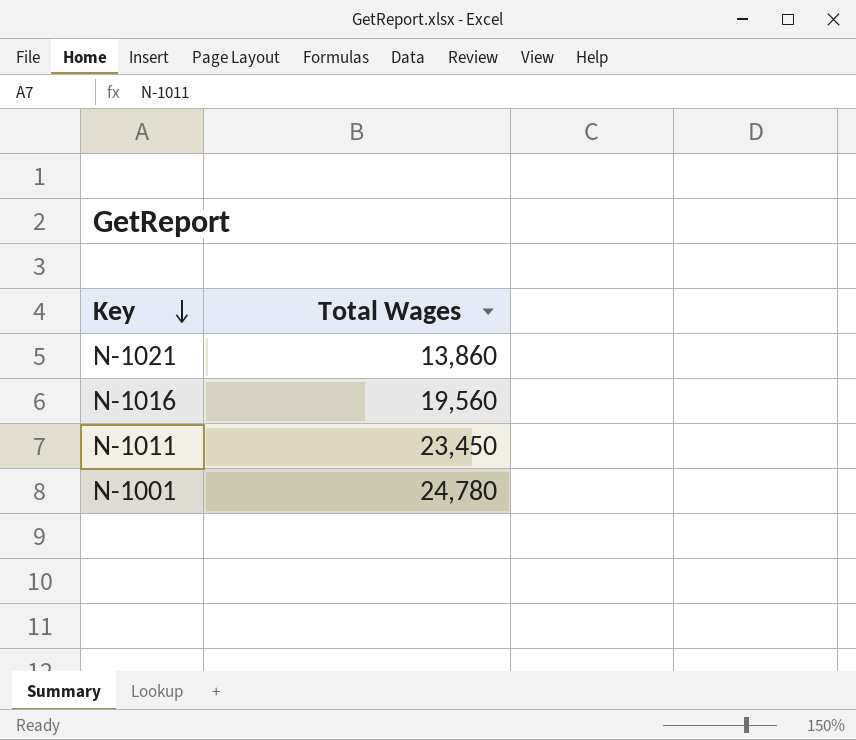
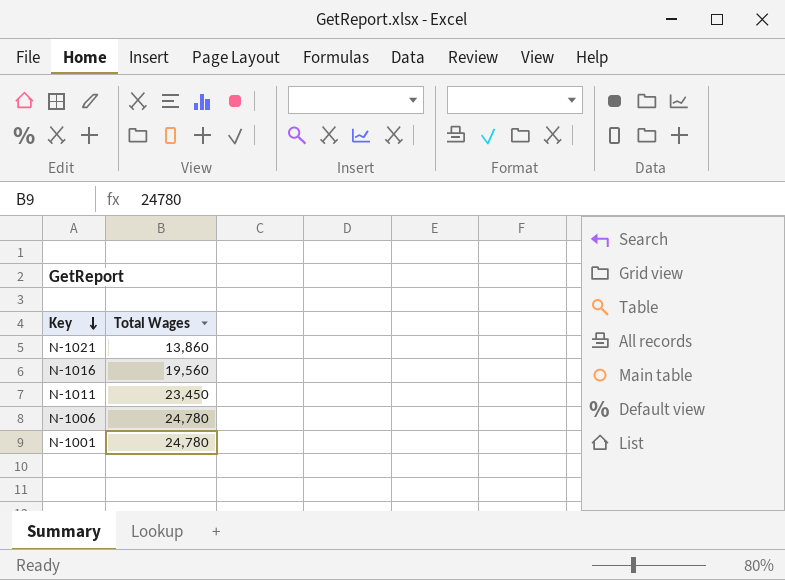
row N-1006: none -> 24,780

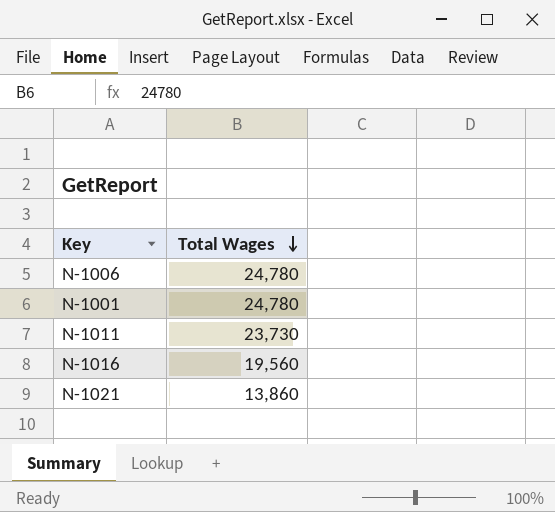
row order: Key descending -> Total Wages descending
N-1011 | Total Wages: 23,450 -> 23,730

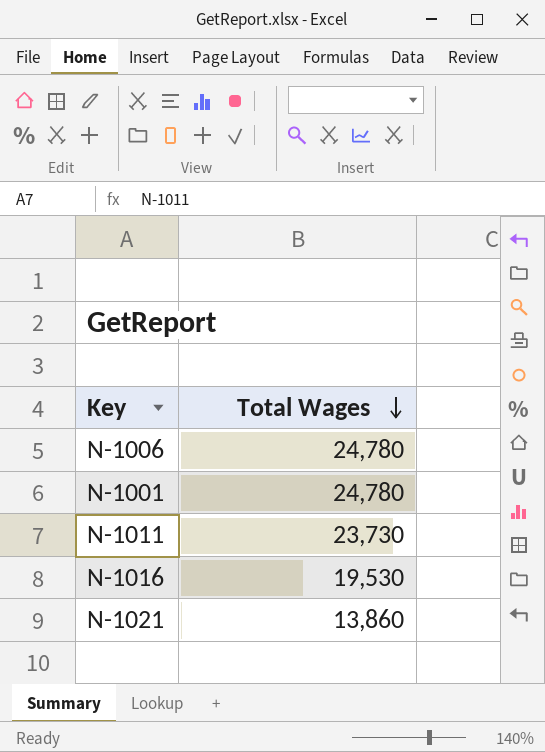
N-1016 | Total Wages: 19,560 -> 19,530

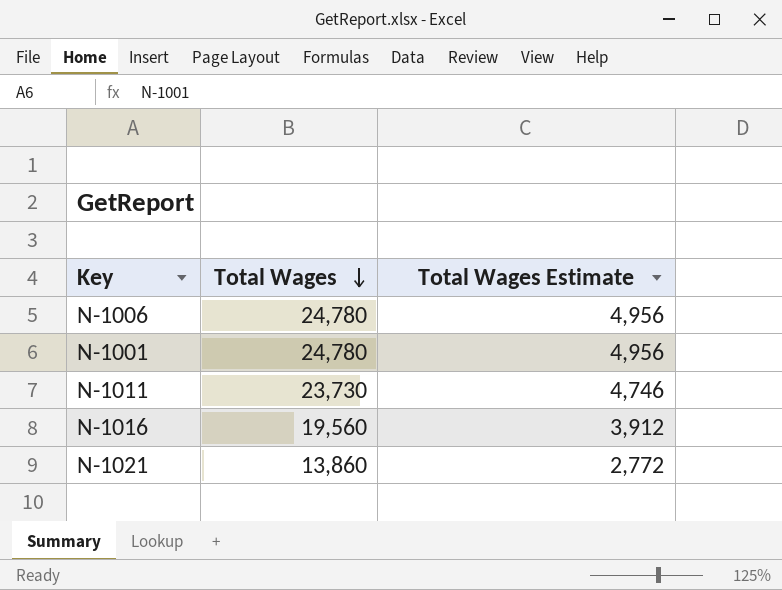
column Total Wages Estimate | formula: none -> [Total Wages] * 0.2
N-1016 | Total Wages: 19,530 -> 19,560

